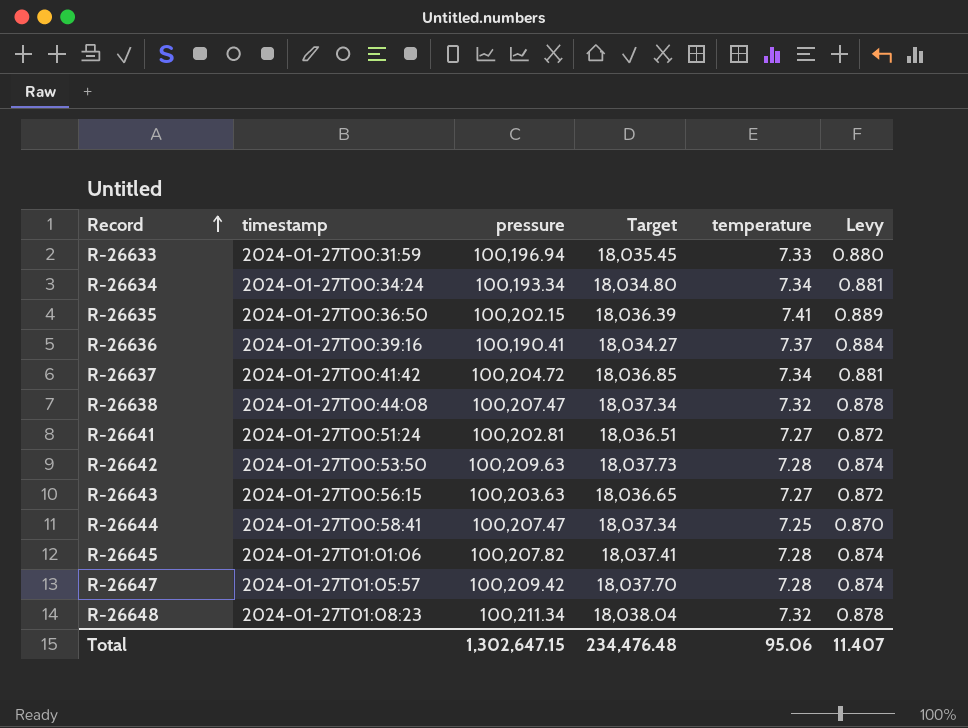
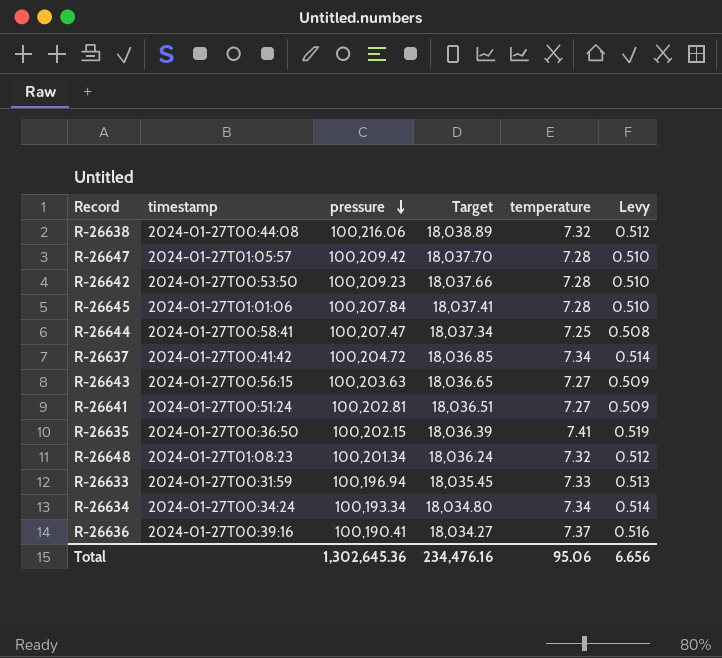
row order: Record ascending -> pressure descending
column Levy | formula: [temperature] * 0.12 -> [temperature] * 0.07
R-26638 | pressure: 100,207.47 -> 100,216.06
R-26638 | Target: 18,037.34 -> 18,038.89
R-26642 | pressure: 100,209.63 -> 100,209.23
R-26642 | Target: 18,037.73 -> 18,037.66
R-26645 | pressure: 100,207.82 -> 100,207.84
R-26648 | pressure: 100,211.34 -> 100,201.34
R-26648 | Target: 18,038.04 -> 18,036.24
Total | pressure: 1,302,647.15 -> 1,302,645.36
Total | Target: 234,476.48 -> 234,476.16
Total | Levy: 11.407 -> 6.656

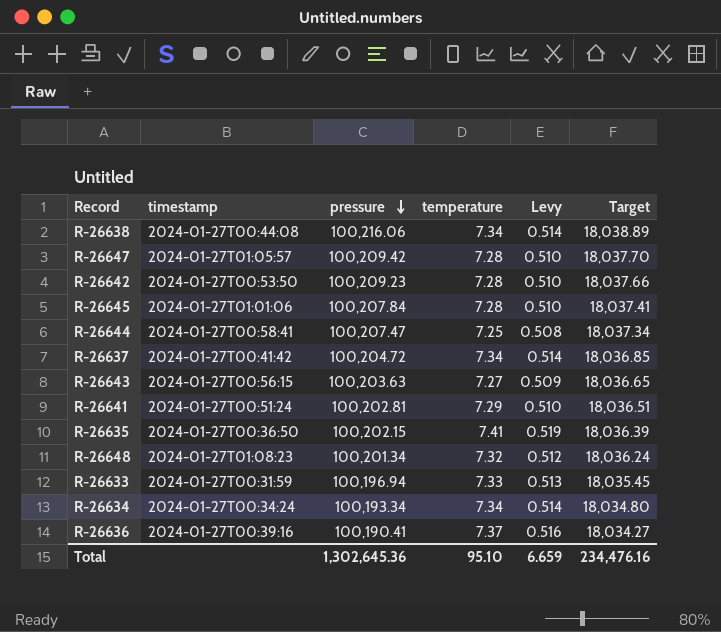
column Target | position: 4 -> 6
R-26638 | temperature: 7.32 -> 7.34
R-26638 | Levy: 0.512 -> 0.514
R-26641 | temperature: 7.27 -> 7.29
R-26641 | Levy: 0.509 -> 0.510
Total | temperature: 95.06 -> 95.10
Total | Levy: 6.656 -> 6.659

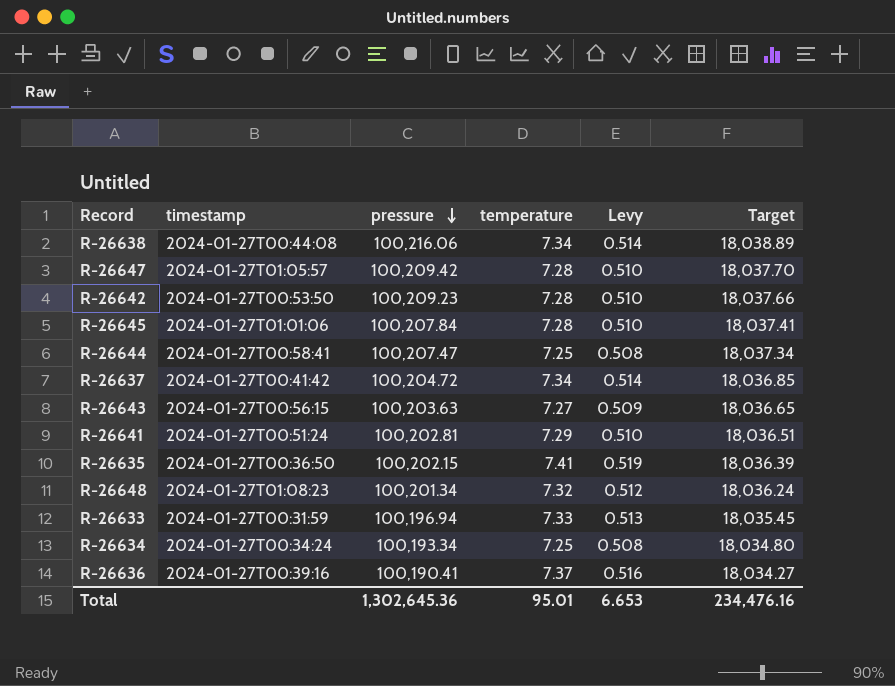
R-26634 | temperature: 7.34 -> 7.25
R-26634 | Levy: 0.514 -> 0.508
Total | temperature: 95.10 -> 95.01
Total | Levy: 6.659 -> 6.653

